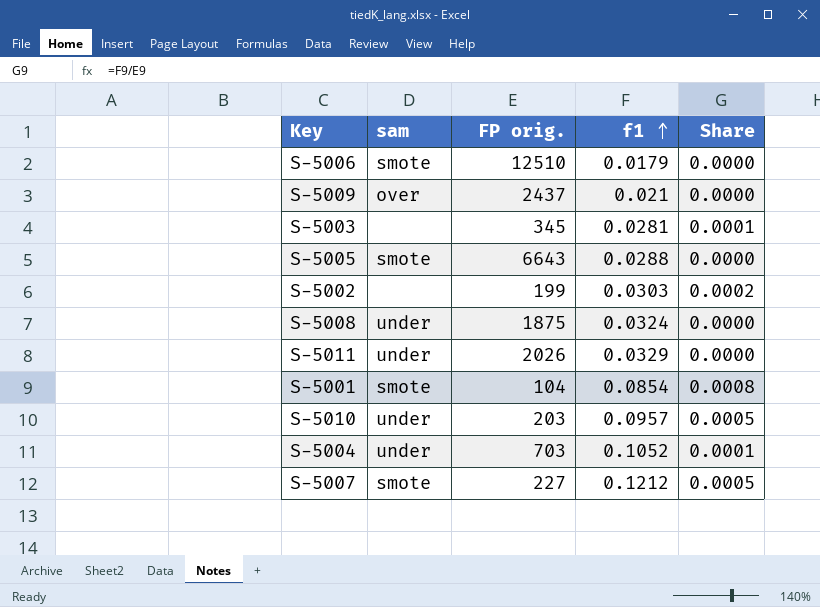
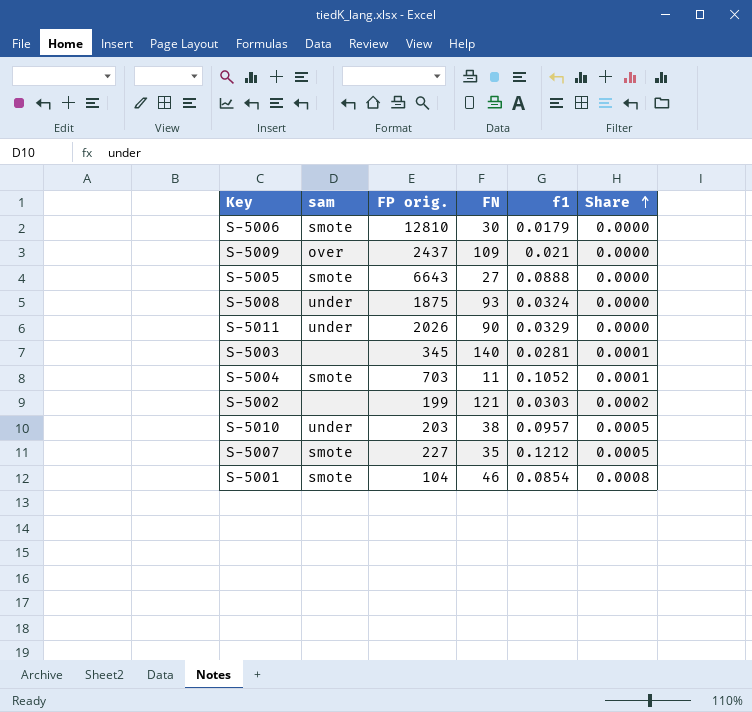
row order: f1 ascending -> Share ascending
column FN | position: none -> 4
S-5006 | FP orig.: 12510 -> 12810
S-5005 | f1: 0.0288 -> 0.0888
S-5004 | sam: under -> smote

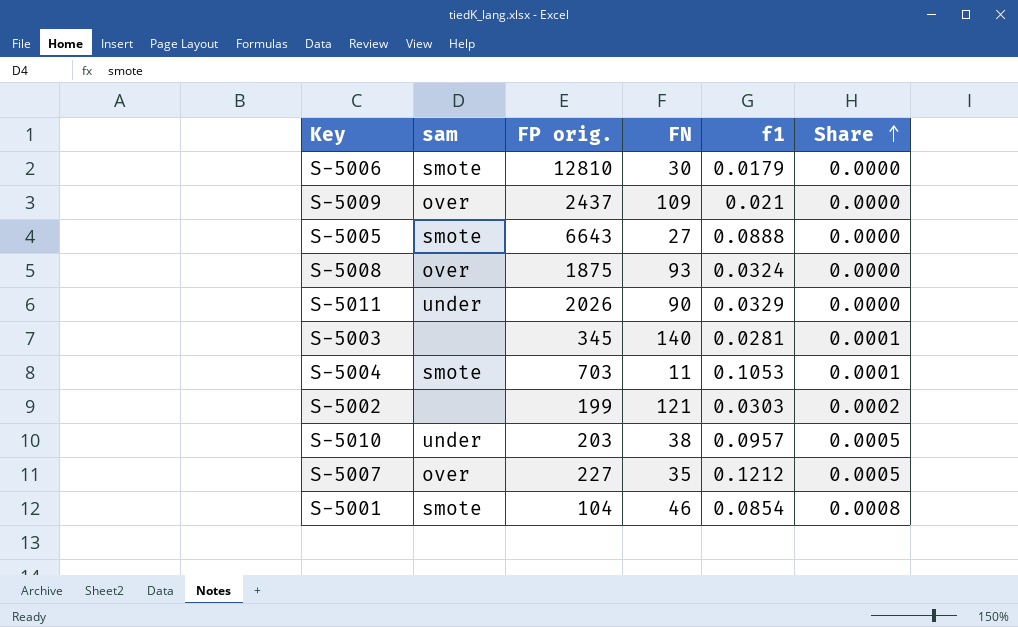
S-5008 | sam: under -> over
S-5004 | f1: 0.1052 -> 0.1053
S-5007 | sam: smote -> over

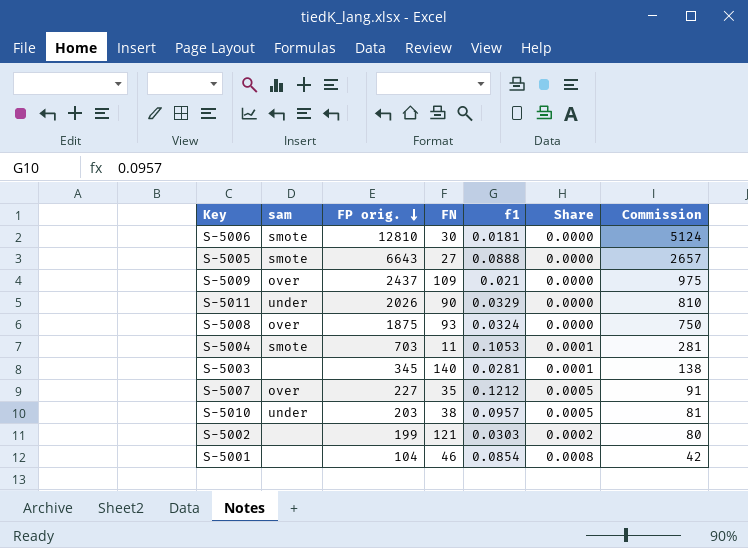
row order: Share ascending -> FP orig. descending
column Commission | formula: none -> [FP orig.] * 0.4
S-5006 | f1: 0.0179 -> 0.0181
S-5001 | sam: smote -> none

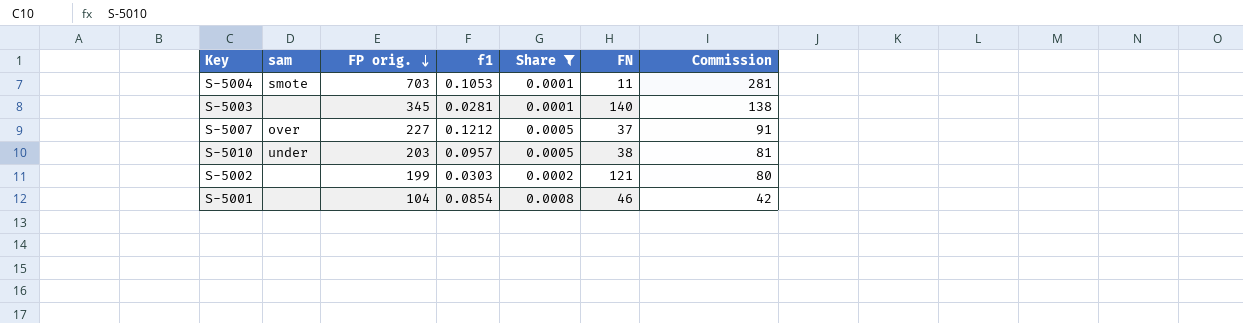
filter: none -> Share != 0.0000
column FN | position: 4 -> 6
S-5007 | FN: 35 -> 37

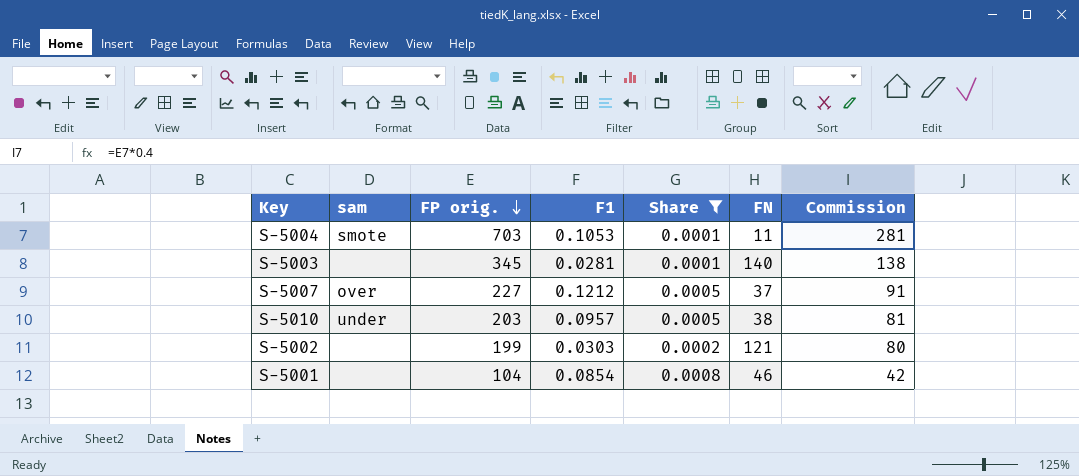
column name: f1 -> F1

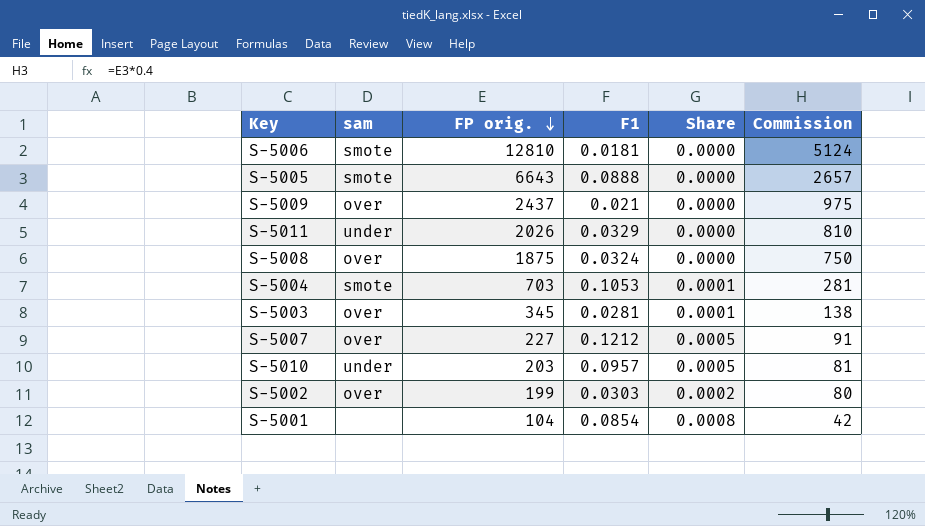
filter: Share != 0.0000 -> none
column FN | position: 6 -> none
S-5003 | sam: none -> over
S-5002 | sam: none -> over

